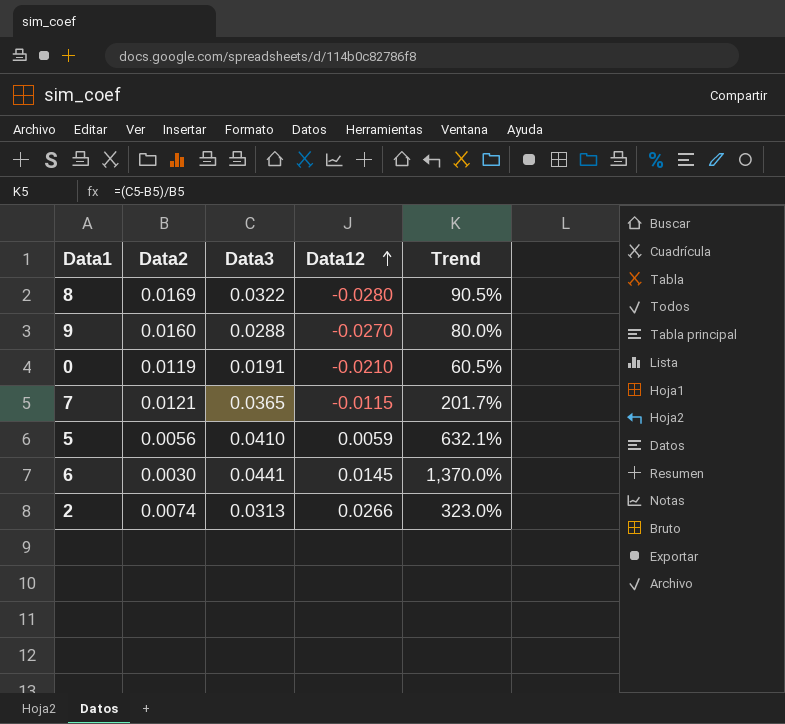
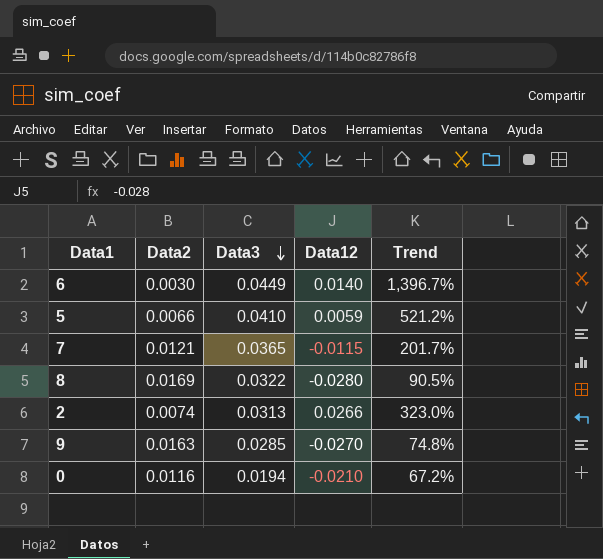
row order: Data12 ascending -> Data3 descending
6 | Data3: 0.0441 -> 0.0449
6 | Data12: 0.0145 -> 0.0140
6 | Trend: 1,370.0% -> 1,396.7%
5 | Data2: 0.0056 -> 0.0066
5 | Trend: 632.1% -> 521.2%
9 | Data2: 0.0160 -> 0.0163
9 | Data3: 0.0288 -> 0.0285
9 | Trend: 80.0% -> 74.8%
0 | Data2: 0.0119 -> 0.0116
0 | Data3: 0.0191 -> 0.0194
0 | Trend: 60.5% -> 67.2%

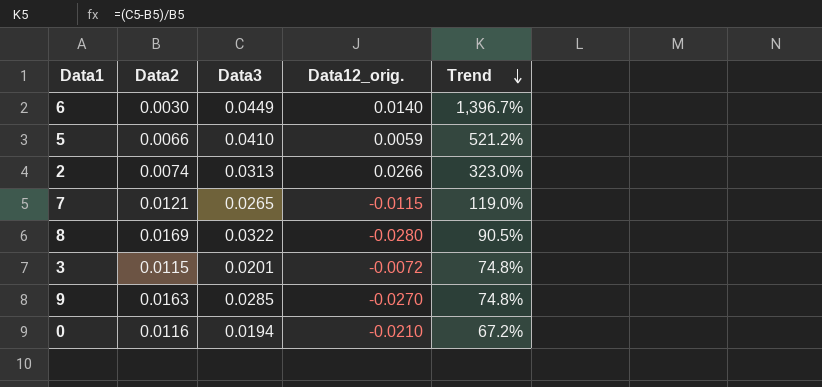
row order: Data3 descending -> Trend descending
column name: Data12 -> Data12_orig.
7 | Data3: 0.0365 -> 0.0265
7 | Trend: 201.7% -> 119.0%
row 3: none -> 0.0115 | 0.0201 | -0.0072 | 74.8%

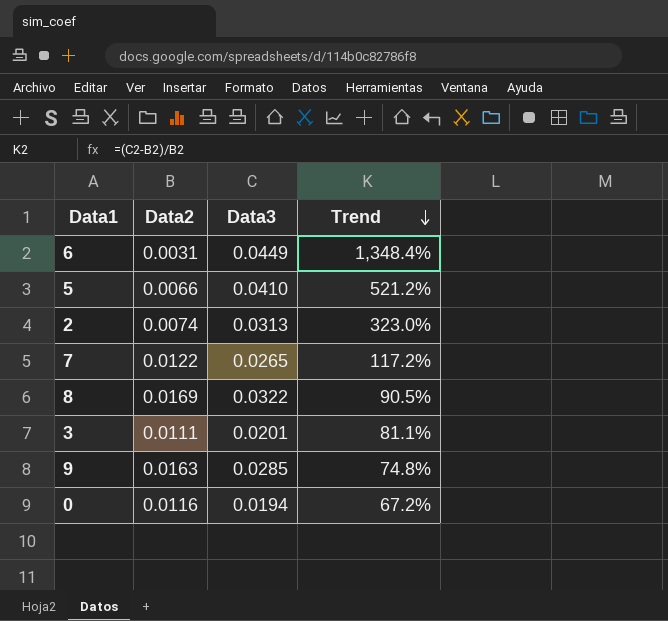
column Data12_orig. | position: 4 -> none
6 | Data2: 0.0030 -> 0.0031
6 | Trend: 1,396.7% -> 1,348.4%
7 | Data2: 0.0121 -> 0.0122
7 | Trend: 119.0% -> 117.2%
3 | Data2: 0.0115 -> 0.0111
3 | Trend: 74.8% -> 81.1%

